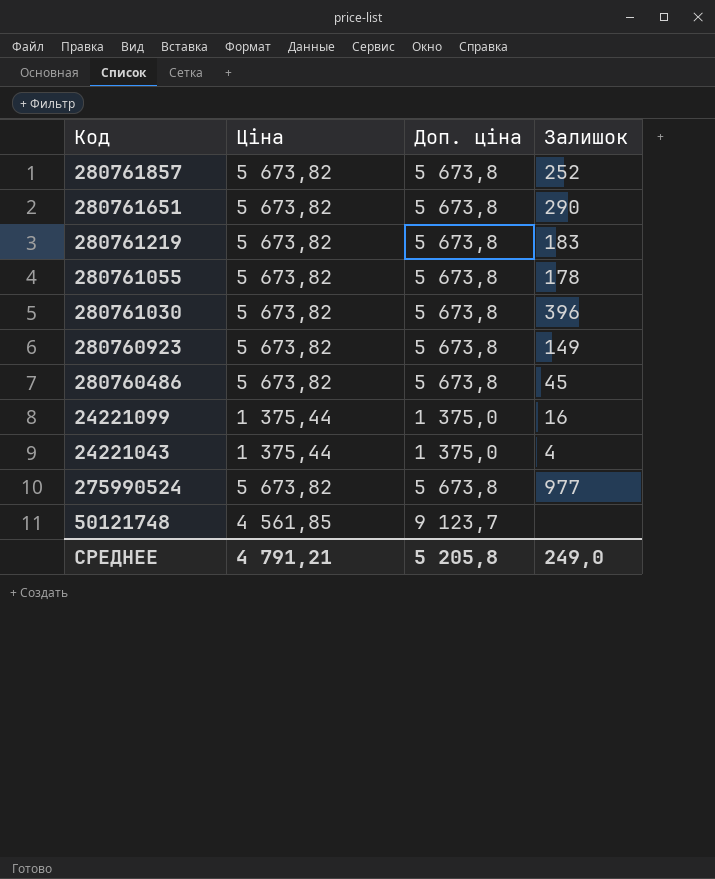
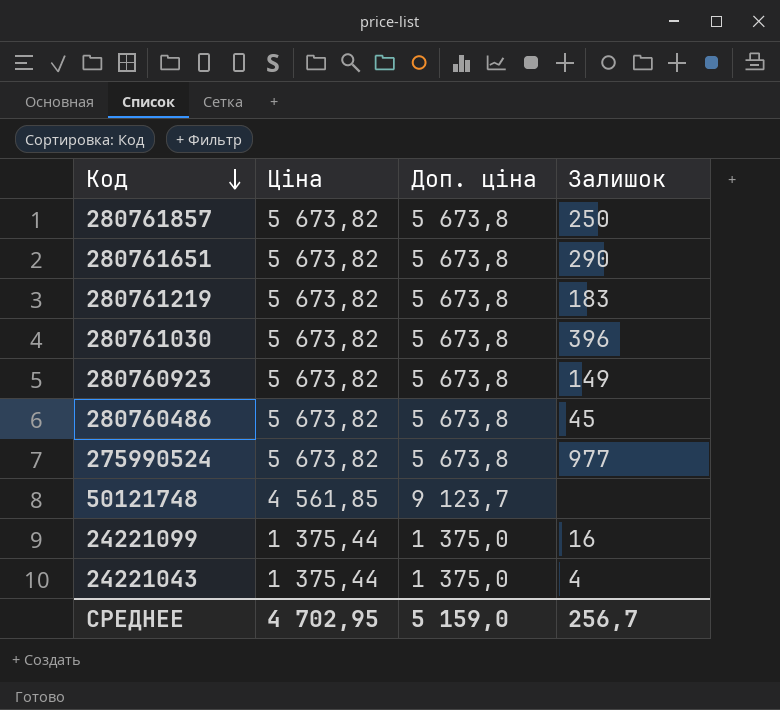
row order: none -> Код descending
row 280761055: 5 673,82 | 5 673,8 | 178 -> none
280761857 | Залишок: 252 -> 250
СРЕДНЕЕ | Ціна: 4 791,21 -> 4 702,95
СРЕДНЕЕ | Доп. ціна: 5 205,8 -> 5 159,0
СРЕДНЕЕ | Залишок: 249,0 -> 256,7

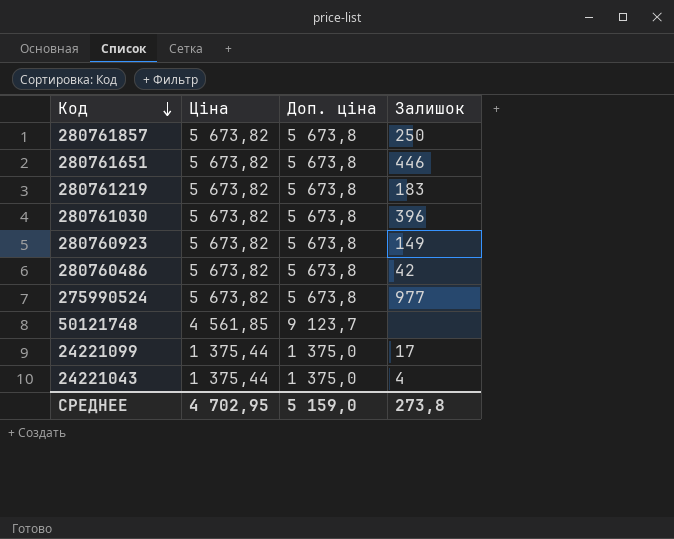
280761651 | Залишок: 290 -> 446
280760486 | Залишок: 45 -> 42
24221099 | Залишок: 16 -> 17
СРЕДНЕЕ | Залишок: 256,7 -> 273,8

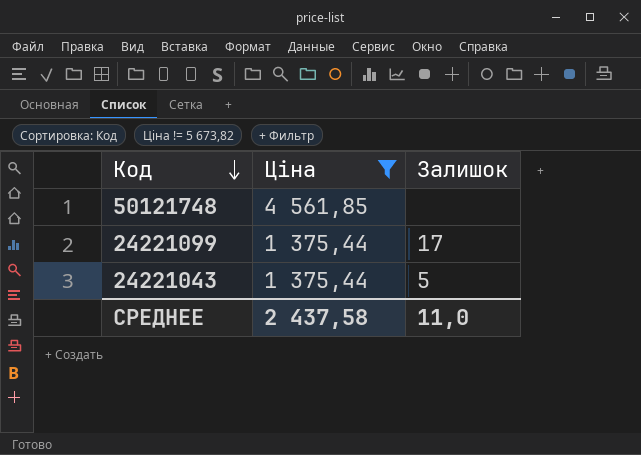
filter: none -> Ціна != 5 673,82
column Доп. ціна | position: 3 -> none
24221043 | Залишок: 4 -> 5
СРЕДНЕЕ | Ціна: 4 702,95 -> 2 437,58
СРЕДНЕЕ | Залишок: 273,8 -> 11,0

